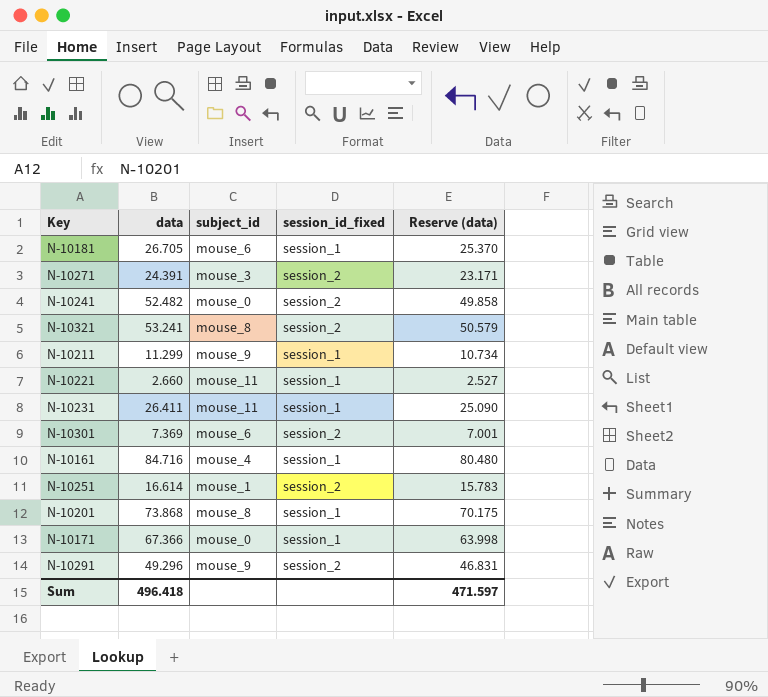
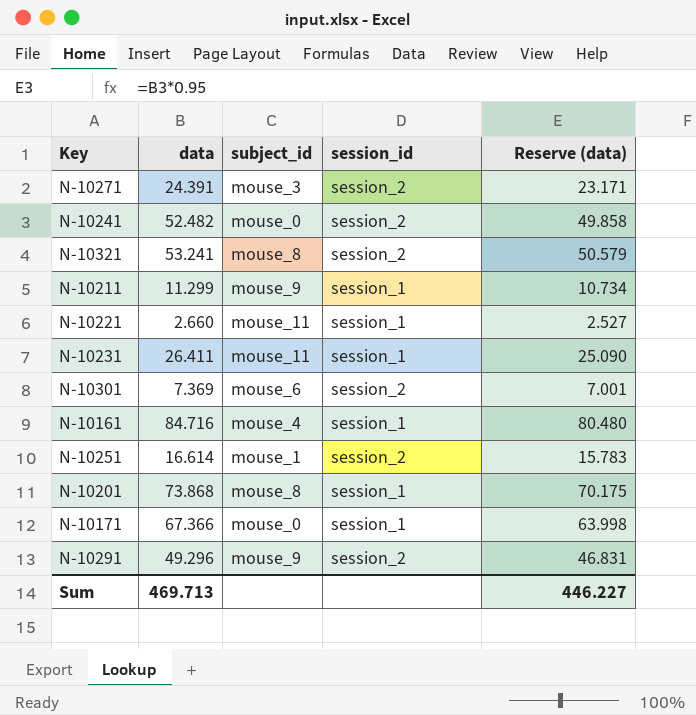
column name: session_id_fixed -> session_id
row N-10181: 26.705 | mouse_6 | session_1 | 25.370 -> none
Sum | data: 496.418 -> 469.713
Sum | Reserve (data): 471.597 -> 446.227

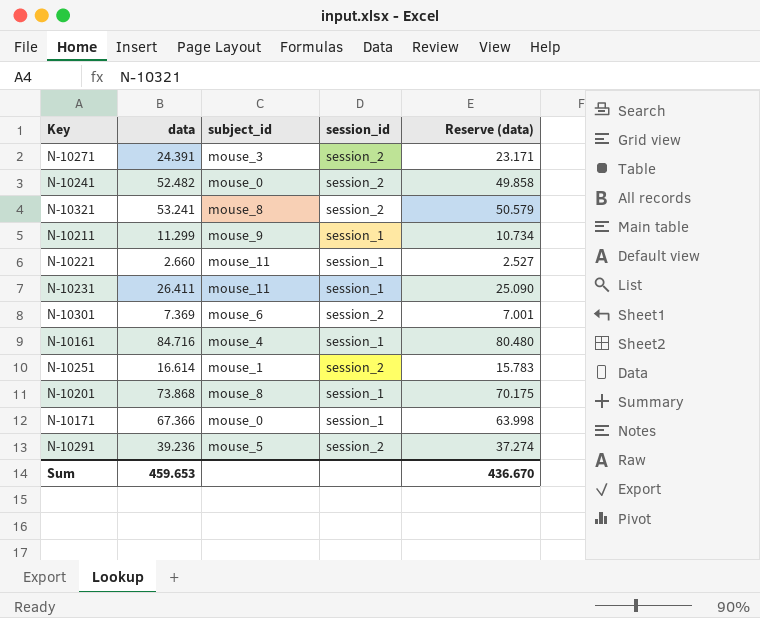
N-10291 | data: 49.296 -> 39.236
N-10291 | subject_id: mouse_9 -> mouse_5
N-10291 | Reserve (data): 46.831 -> 37.274
Sum | data: 469.713 -> 459.653
Sum | Reserve (data): 446.227 -> 436.670

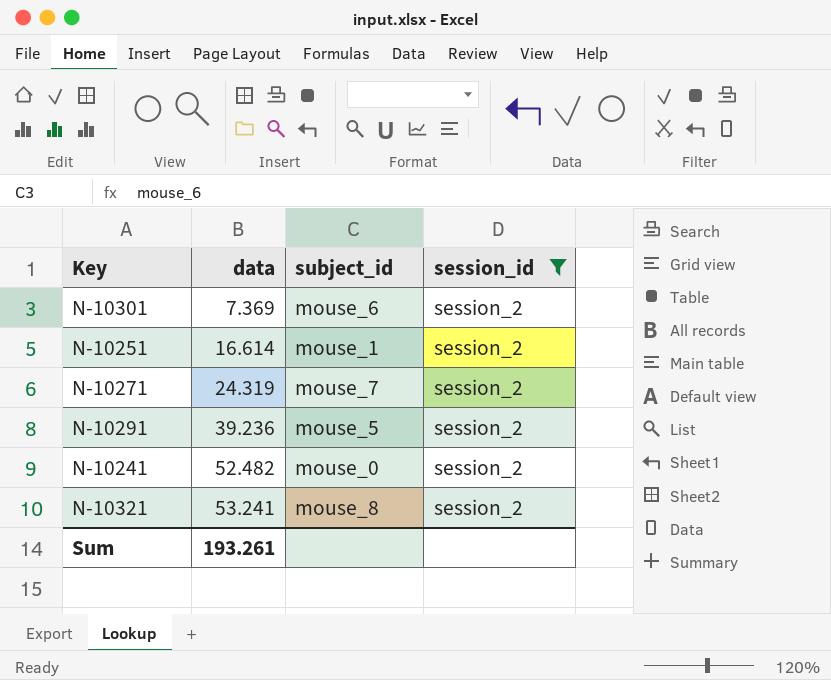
filter: none -> session_id = session_2
row order: none -> data ascending
column Reserve (data) | formula: [data] * 0.95 -> none
N-10271 | data: 24.391 -> 24.319
N-10271 | subject_id: mouse_3 -> mouse_7
Sum | data: 459.653 -> 193.261

